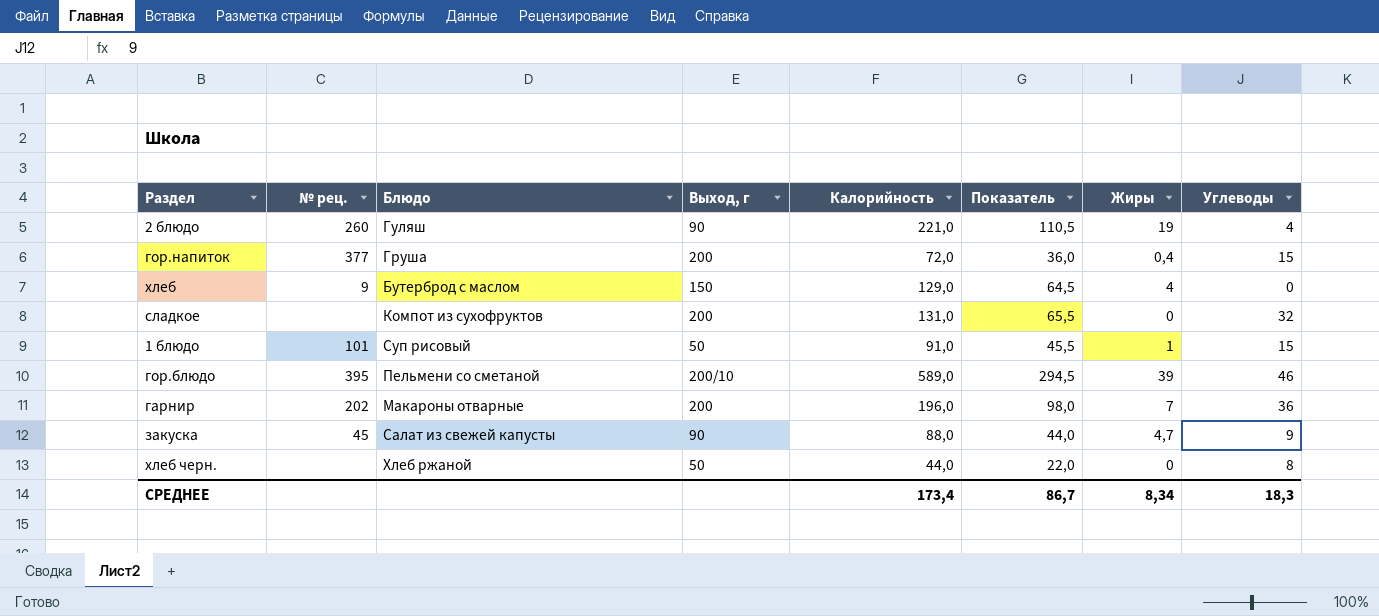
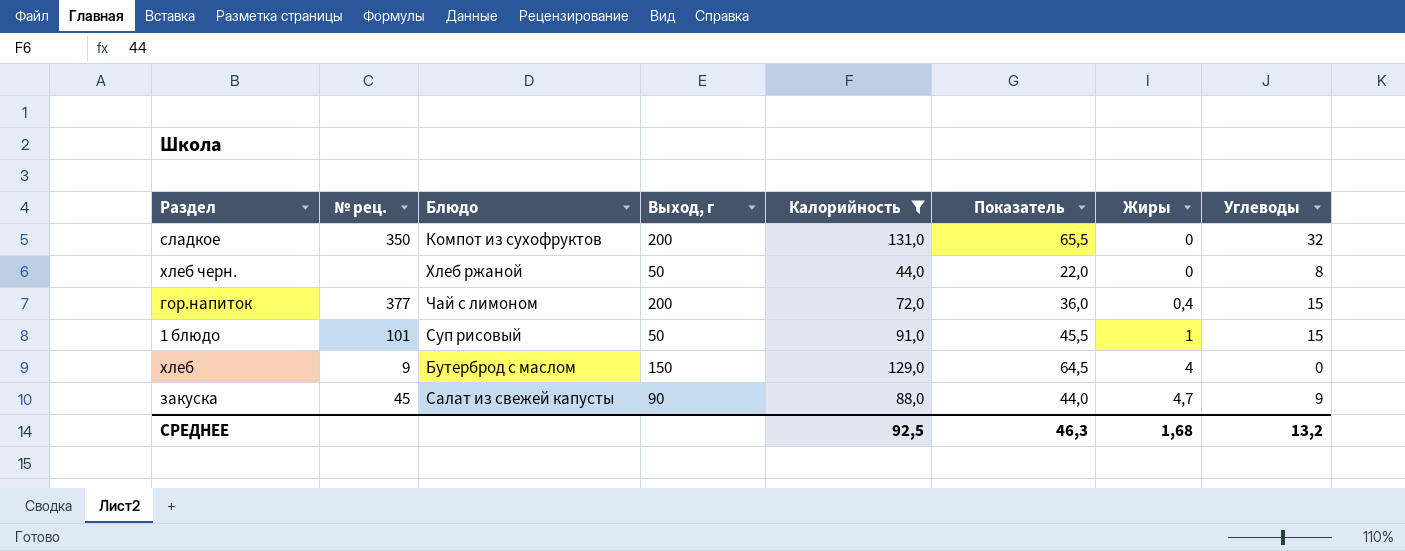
filter: none -> Калорийность <= 131,0
row order: none -> Жиры ascending
сладкое | № рец.: none -> 350
гор.напиток | Блюдо: Груша -> Чай с лимоном
СРЕДНЕЕ | Калорийность: 173,4 -> 92,5
СРЕДНЕЕ | Показатель: 86,7 -> 46,3
СРЕДНЕЕ | Жиры: 8,34 -> 1,68
СРЕДНЕЕ | Углеводы: 18,3 -> 13,2

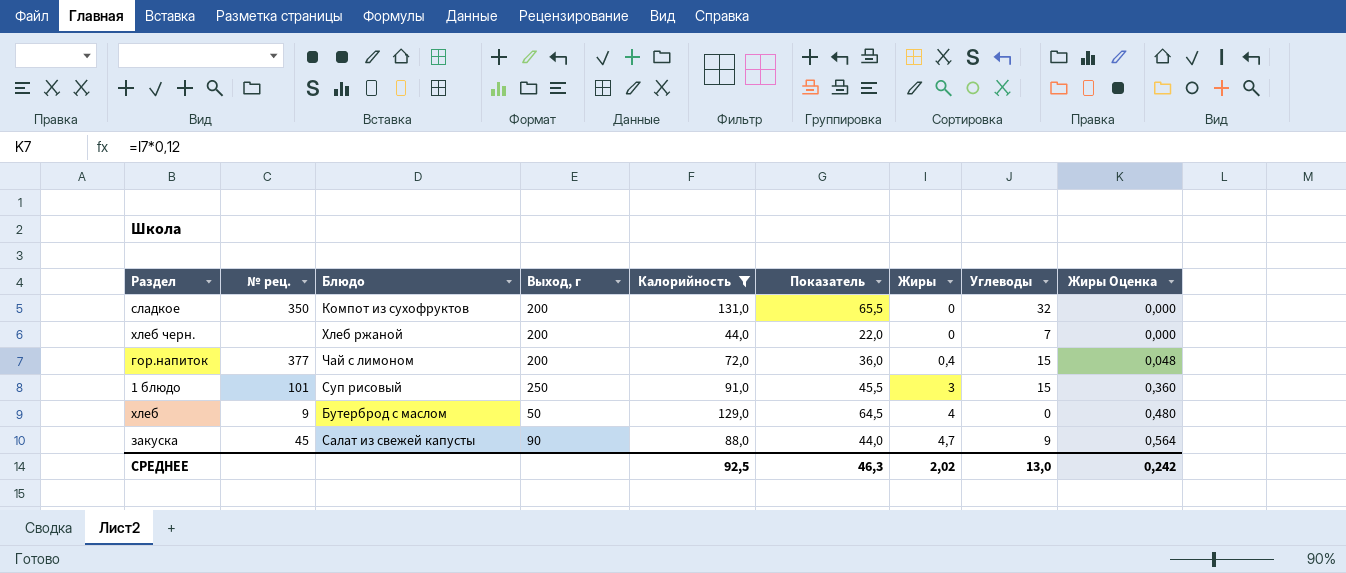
column Жиры Оценка | formula: none -> [Жиры] * 0,12
хлеб черн. | Выход, г: 50 -> 200
хлеб черн. | Углеводы: 8 -> 7
1 блюдо | Выход, г: 50 -> 250
1 блюдо | Жиры: 1 -> 3
хлеб | Выход, г: 150 -> 50
СРЕДНЕЕ | Жиры: 1,68 -> 2,02
СРЕДНЕЕ | Углеводы: 13,2 -> 13,0

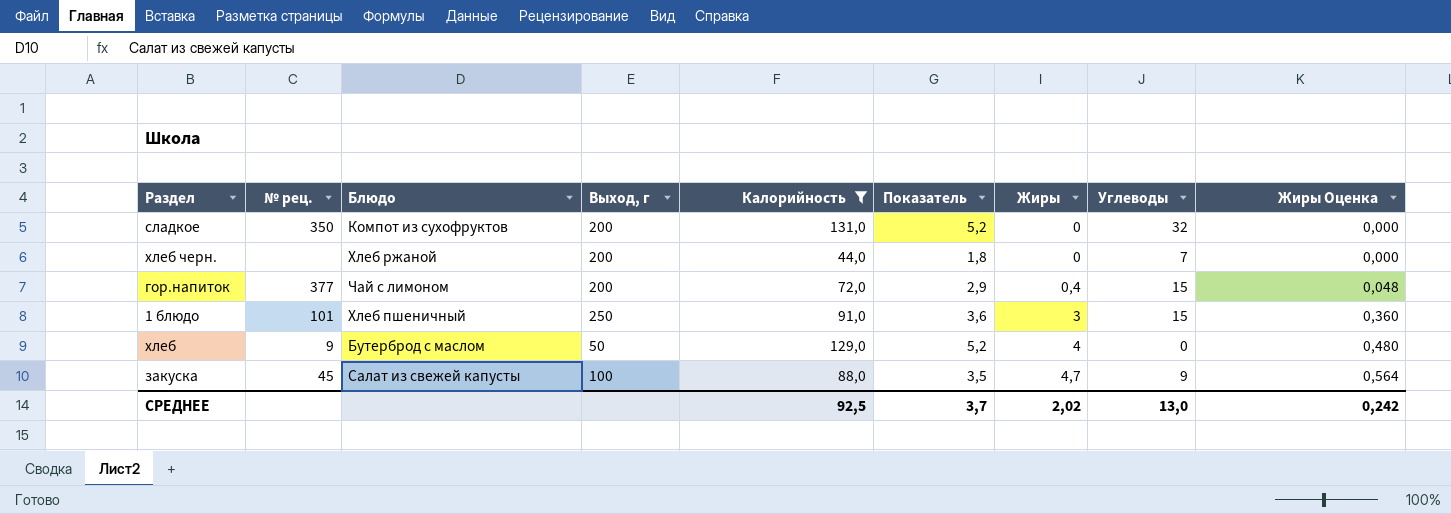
column Показатель | formula: [Калорийность] * 0,5 -> [Калорийность] * 0,04
1 блюдо | Блюдо: Суп рисовый -> Хлеб пшеничный
закуска | Выход, г: 90 -> 100
СРЕДНЕЕ | Показатель: 46,3 -> 3,7

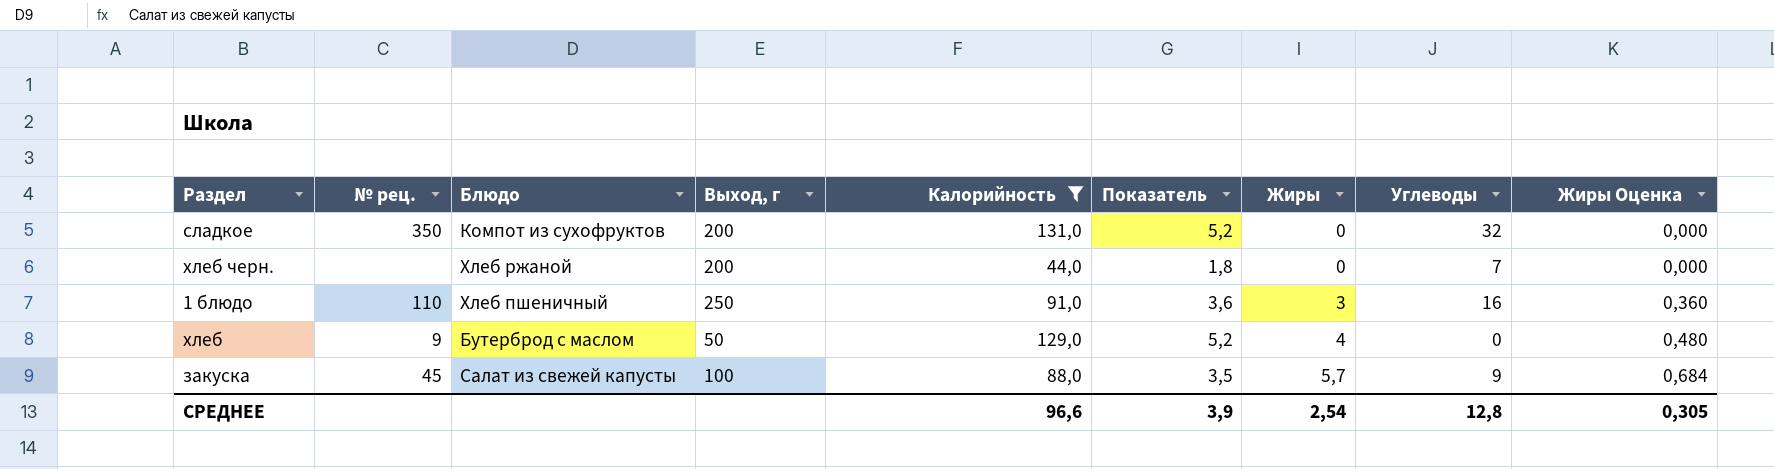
row гор.напиток: 377 | Чай с лимоном | 200 | 72,0 | 2,9 | 0,4 | 15 | 0,048 -> none
1 блюдо | № рец.: 101 -> 110
1 блюдо | Углеводы: 15 -> 16
закуска | Жиры: 4,7 -> 5,7
закуска | Жиры Оценка: 0,564 -> 0,684
СРЕДНЕЕ | Калорийность: 92,5 -> 96,6
СРЕДНЕЕ | Показатель: 3,7 -> 3,9
СРЕДНЕЕ | Жиры: 2,02 -> 2,54
СРЕДНЕЕ | Углеводы: 13,0 -> 12,8
СРЕДНЕЕ | Жиры Оценка: 0,242 -> 0,305

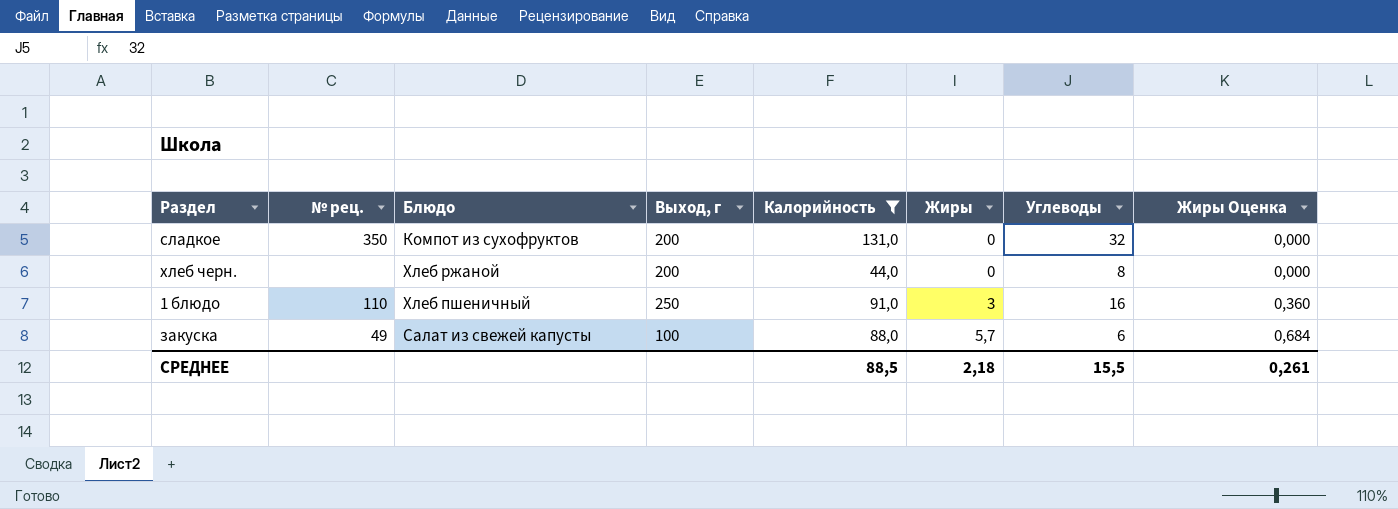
column Показатель | formula: [Калорийность] * 0,04 -> none
row хлеб: 9 | Бутерброд с маслом | 50 | 129,0 | 5,2 | 4 | 0 | 0,480 -> none
хлеб черн. | Углеводы: 7 -> 8
закуска | № рец.: 45 -> 49
закуска | Углеводы: 9 -> 6
СРЕДНЕЕ | Калорийность: 96,6 -> 88,5
СРЕДНЕЕ | Жиры: 2,54 -> 2,18
СРЕДНЕЕ | Углеводы: 12,8 -> 15,5
СРЕДНЕЕ | Жиры Оценка: 0,305 -> 0,261

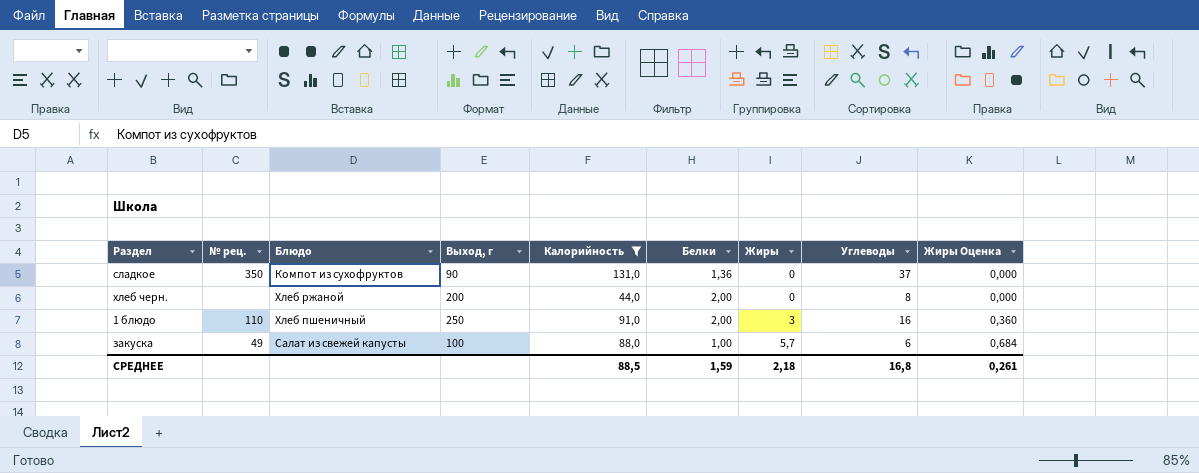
column Белки | position: none -> 6
сладкое | Выход, г: 200 -> 90
сладкое | Углеводы: 32 -> 37
СРЕДНЕЕ | Углеводы: 15,5 -> 16,8

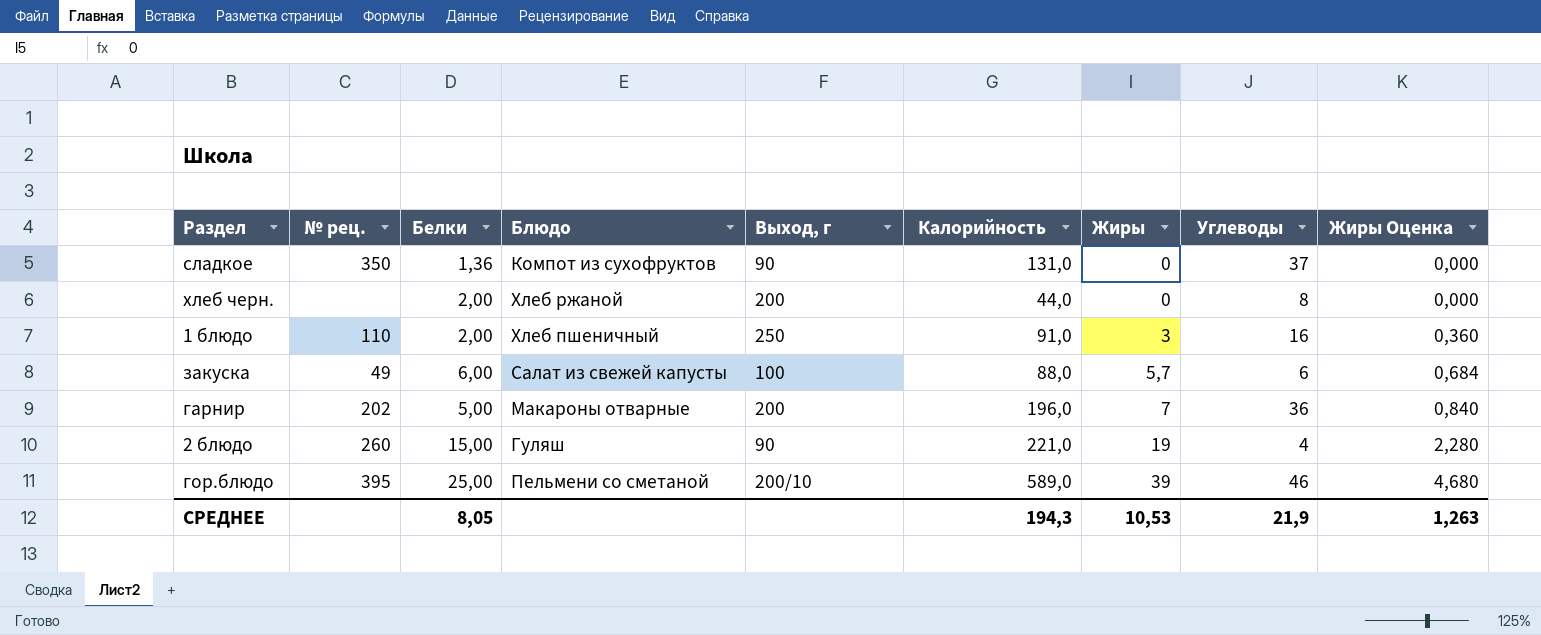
filter: Калорийность <= 131,0 -> none
column Белки | position: 6 -> 3
закуска | Белки: 1,00 -> 6,00
СРЕДНЕЕ | Белки: 1,59 -> 8,05
СРЕДНЕЕ | Калорийность: 88,5 -> 194,3
СРЕДНЕЕ | Жиры: 2,18 -> 10,53
СРЕДНЕЕ | Углеводы: 16,8 -> 21,9
СРЕДНЕЕ | Жиры Оценка: 0,261 -> 1,263

